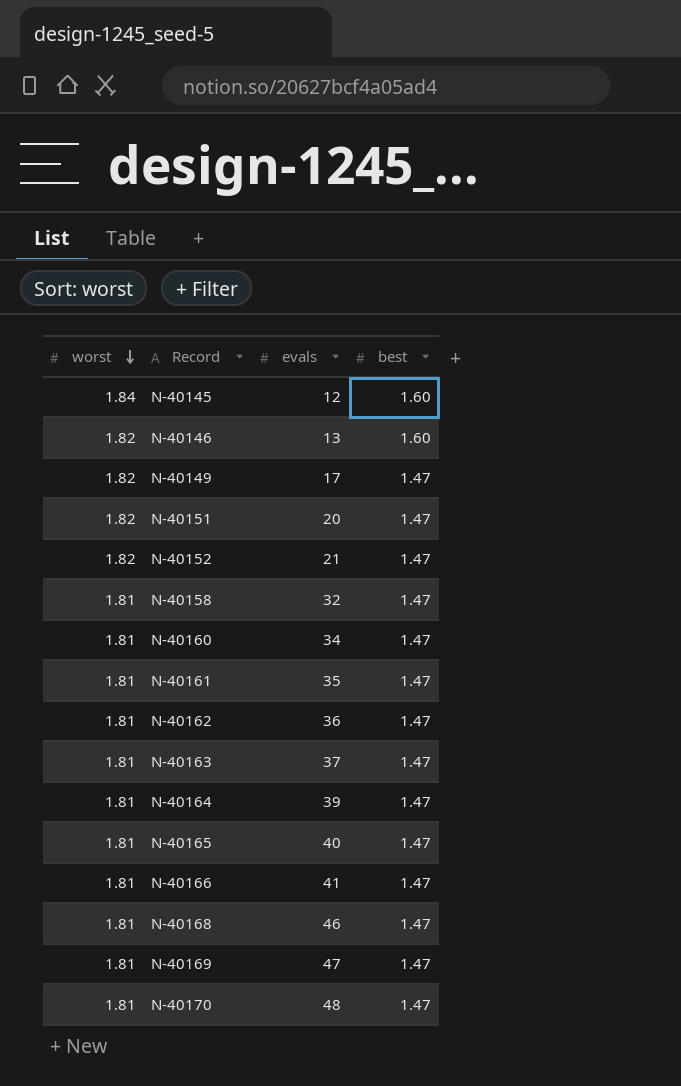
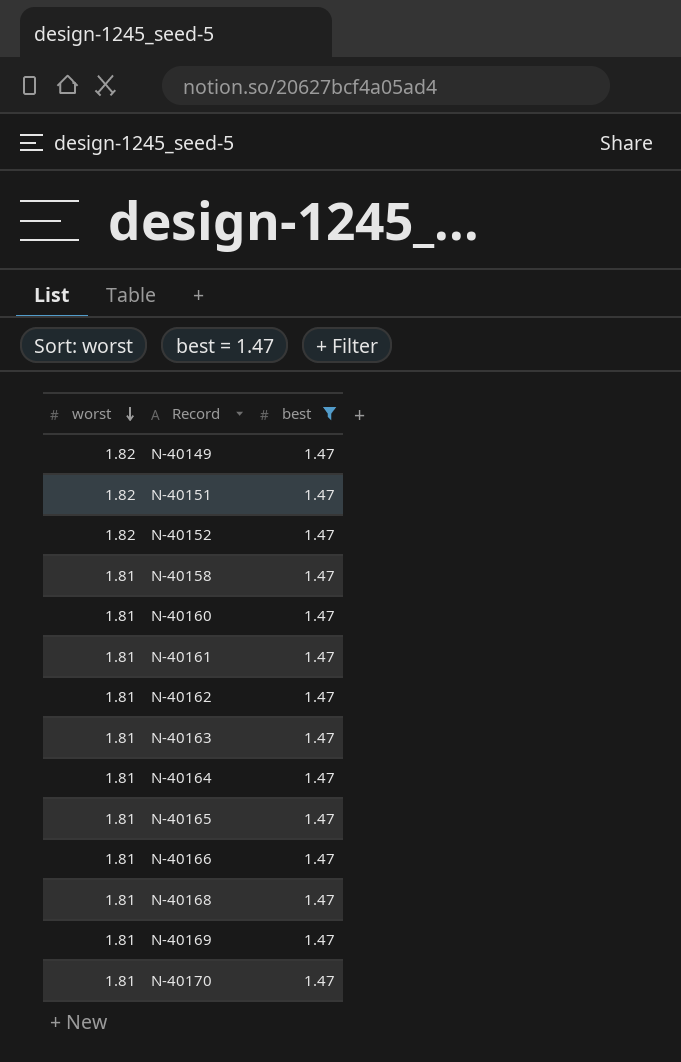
filter: none -> best = 1.47
column evals | position: 3 -> none

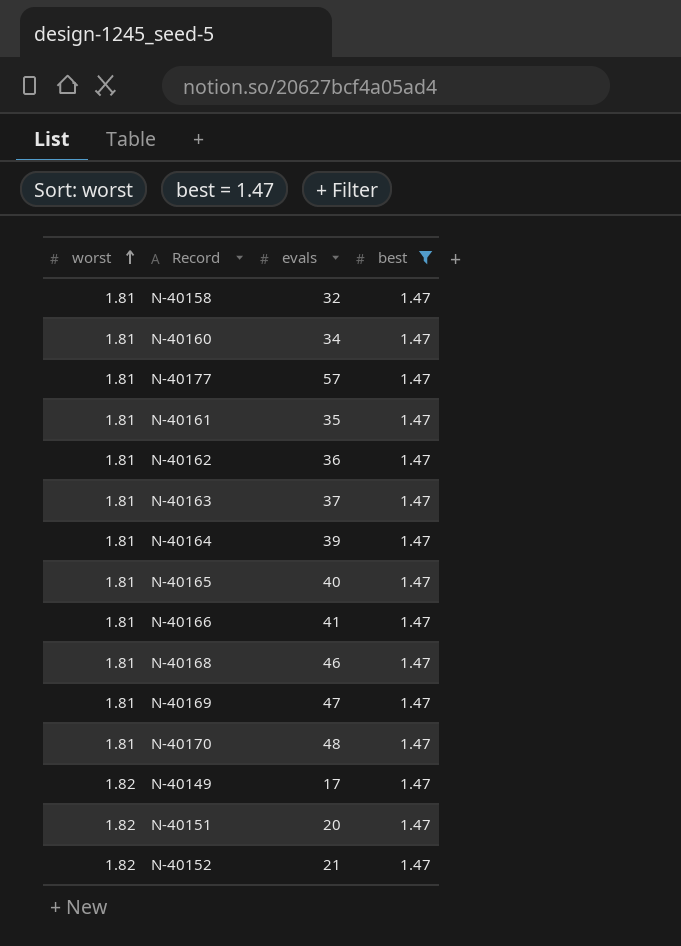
row order: worst descending -> worst ascending
column evals | position: none -> 3
row N-40177: none -> 1.81 | 57 | 1.47

